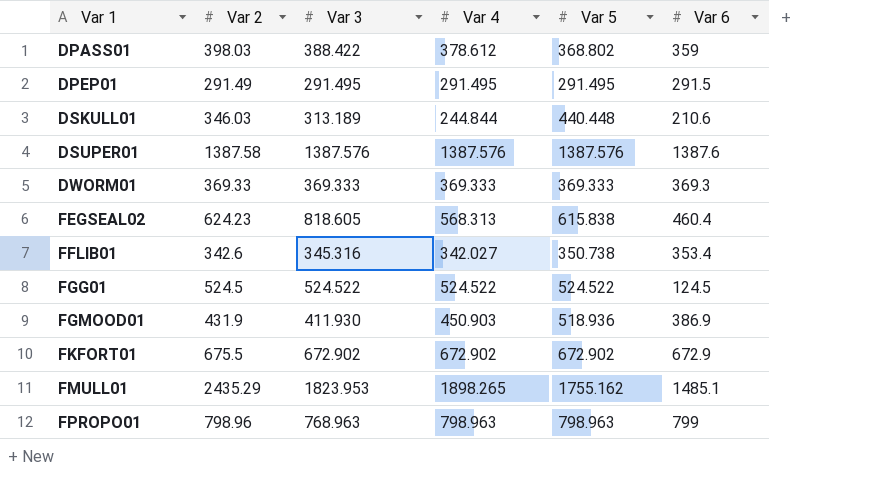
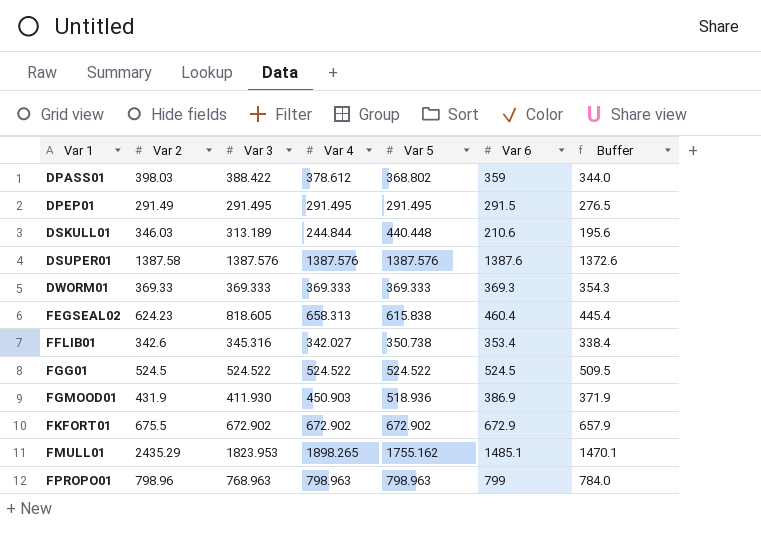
column Buffer | formula: none -> [Var 6] - 15
FEGSEAL02 | Var 4: 568.313 -> 658.313
FGG01 | Var 6: 124.5 -> 524.5

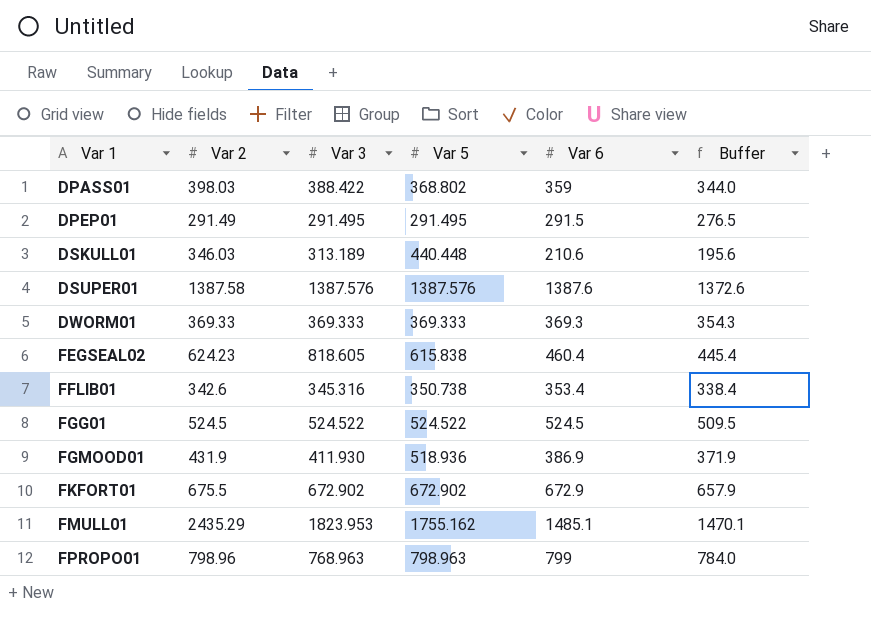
column Var 4 | position: 4 -> none

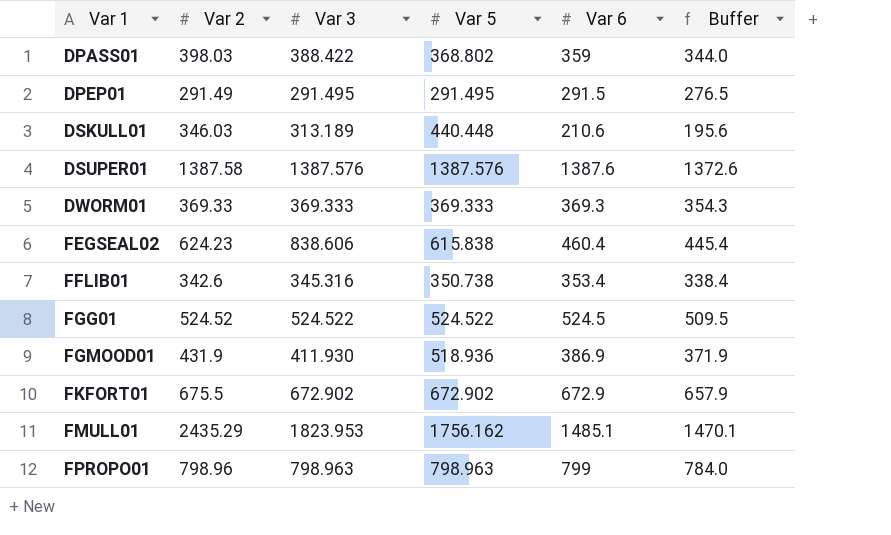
FEGSEAL02 | Var 3: 818.605 -> 838.606
FGG01 | Var 2: 524.5 -> 524.52
FMULL01 | Var 5: 1755.162 -> 1756.162
FPROPO01 | Var 3: 768.963 -> 798.963

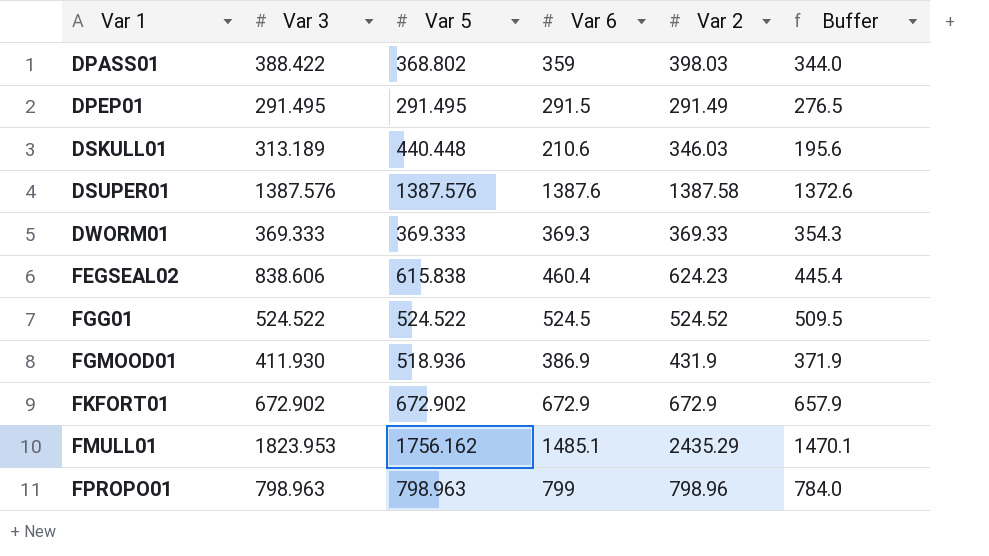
column Var 2 | position: 2 -> 5
row FFLIB01: 342.6 | 345.316 | 350.738 | 353.4 | 338.4 -> none
FKFORT01 | Var 2: 675.5 -> 672.9

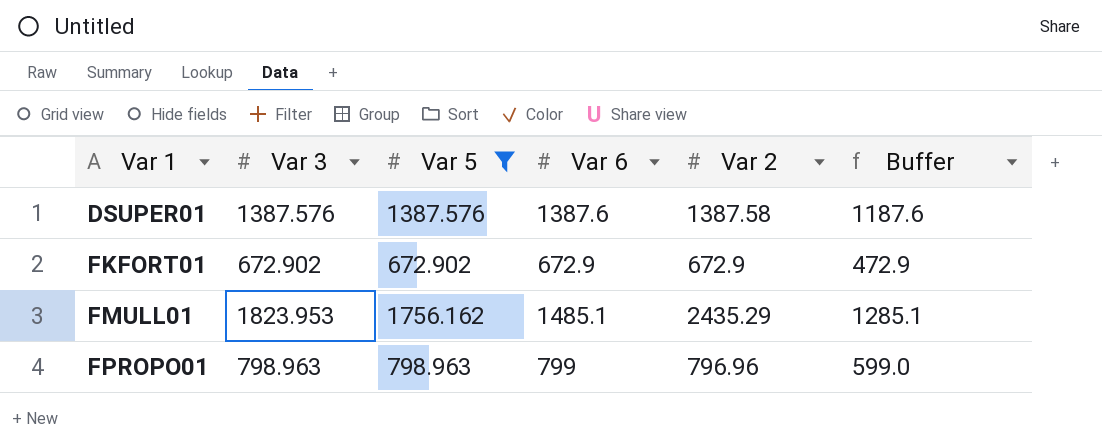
filter: none -> Var 5 >= 672.902
column Buffer | formula: [Var 6] - 15 -> [Var 6] - 200
FPROPO01 | Var 2: 798.96 -> 796.96

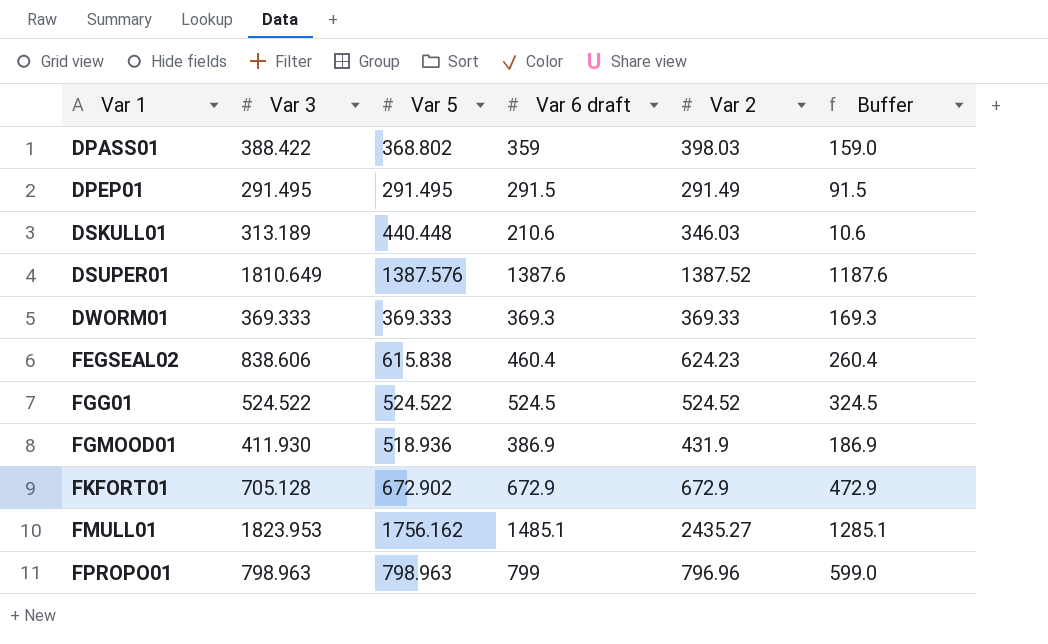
filter: Var 5 >= 672.902 -> none
column name: Var 6 -> Var 6 draft
DSUPER01 | Var 3: 1387.576 -> 1810.649
DSUPER01 | Var 2: 1387.58 -> 1387.52
FKFORT01 | Var 3: 672.902 -> 705.128
FMULL01 | Var 2: 2435.29 -> 2435.27

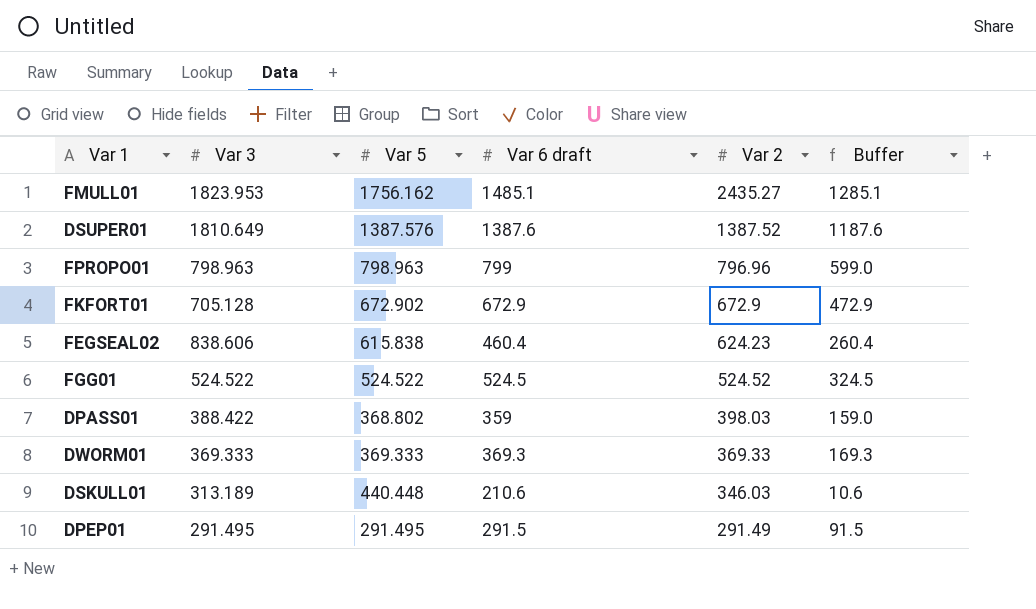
row order: Var 1 ascending -> Var 2 descending
row FGMOOD01: 411.930 | 518.936 | 386.9 | 431.9 | 186.9 -> none

